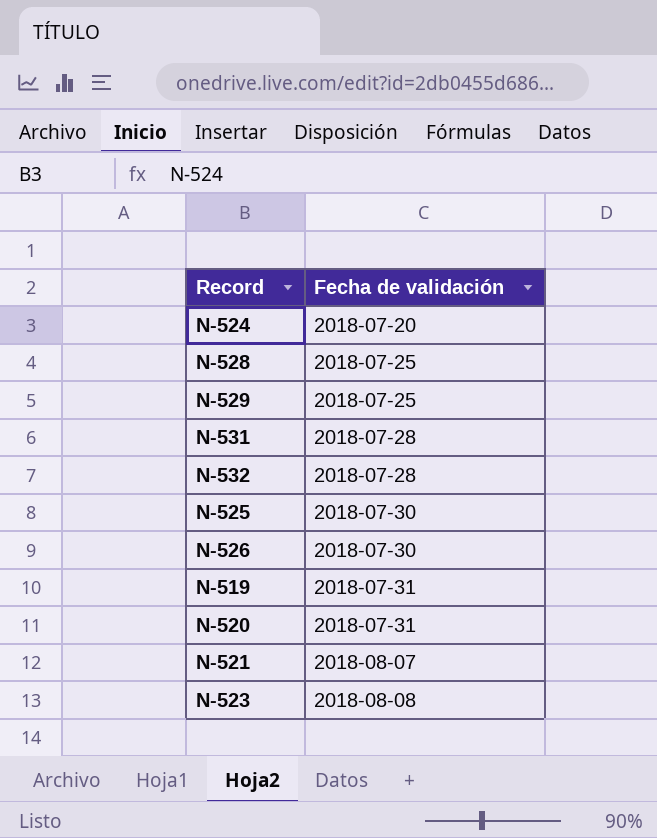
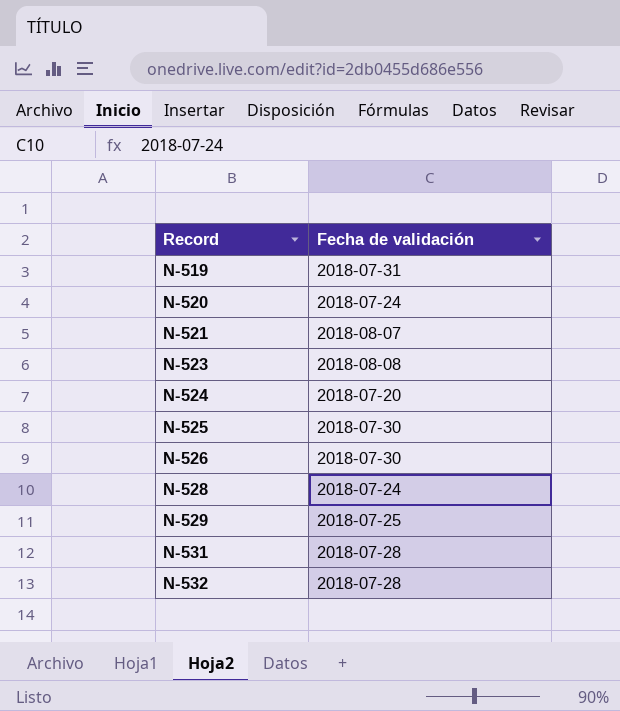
row order: Fecha de validación ascending -> Record ascending
N-520 | Fecha de validación: 2018-07-31 -> 2018-07-24
N-528 | Fecha de validación: 2018-07-25 -> 2018-07-24

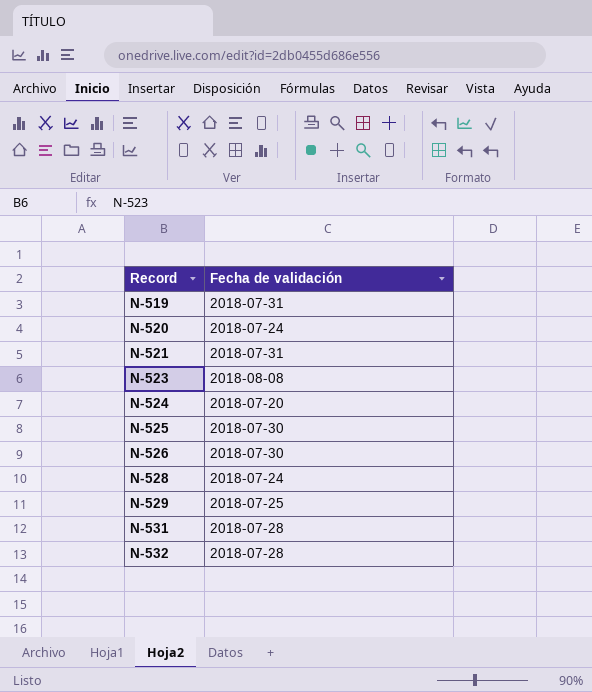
N-521 | Fecha de validación: 2018-08-07 -> 2018-07-31

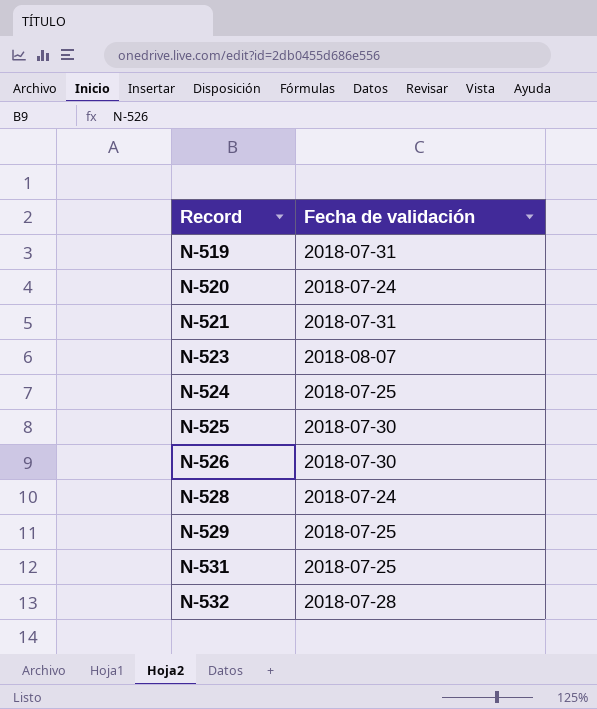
N-523 | Fecha de validación: 2018-08-08 -> 2018-08-07
N-524 | Fecha de validación: 2018-07-20 -> 2018-07-25
N-531 | Fecha de validación: 2018-07-28 -> 2018-07-25

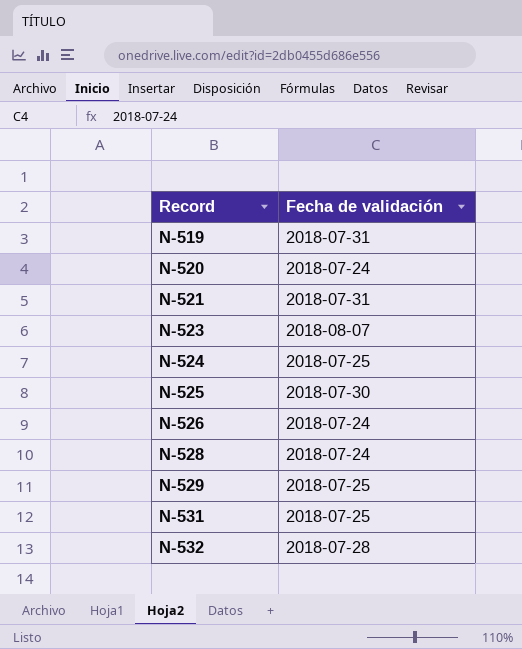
N-526 | Fecha de validación: 2018-07-30 -> 2018-07-24

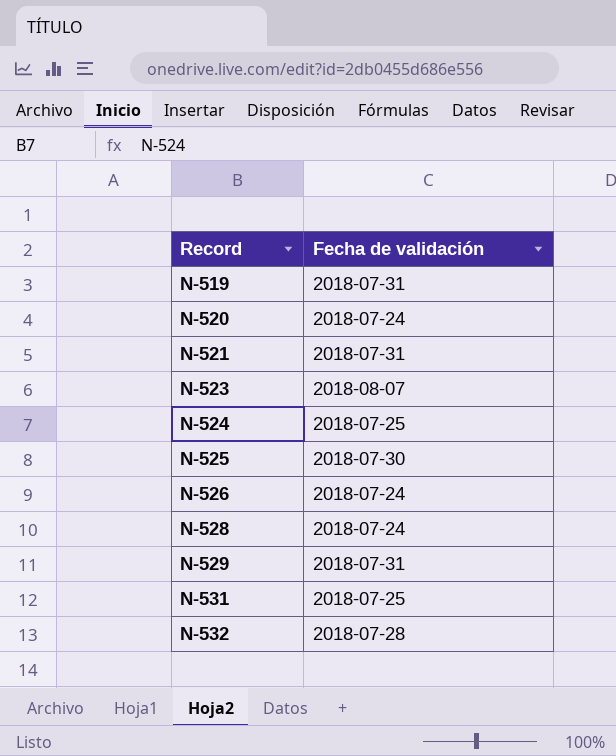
N-529 | Fecha de validación: 2018-07-25 -> 2018-07-31

